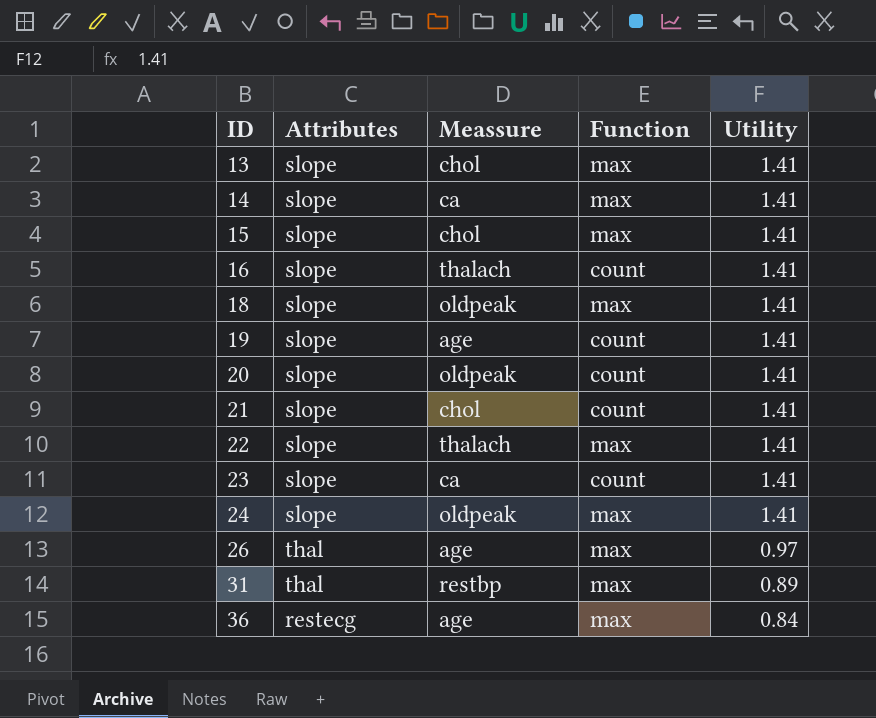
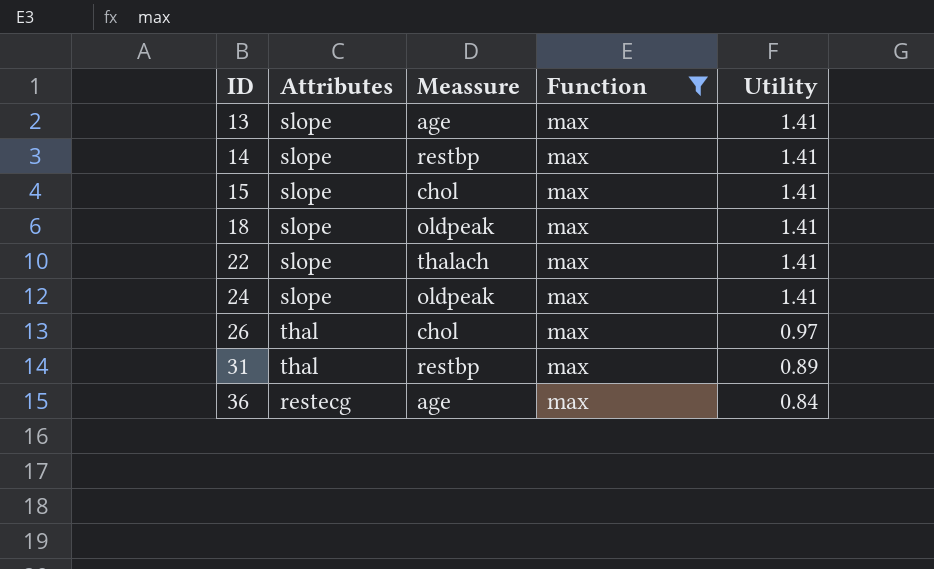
filter: none -> Function = max
13 | Meassure: chol -> age
14 | Meassure: ca -> restbp
26 | Meassure: age -> chol

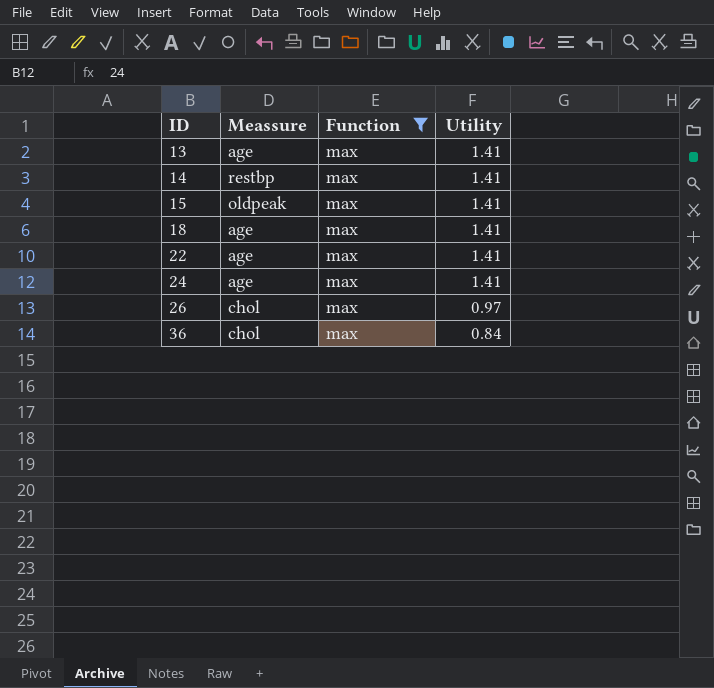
column Attributes | position: 2 -> none
row 31: thal | restbp | max | 0.89 -> none
15 | Meassure: chol -> oldpeak
18 | Meassure: oldpeak -> age
22 | Meassure: thalach -> age
24 | Meassure: oldpeak -> age
36 | Meassure: age -> chol

